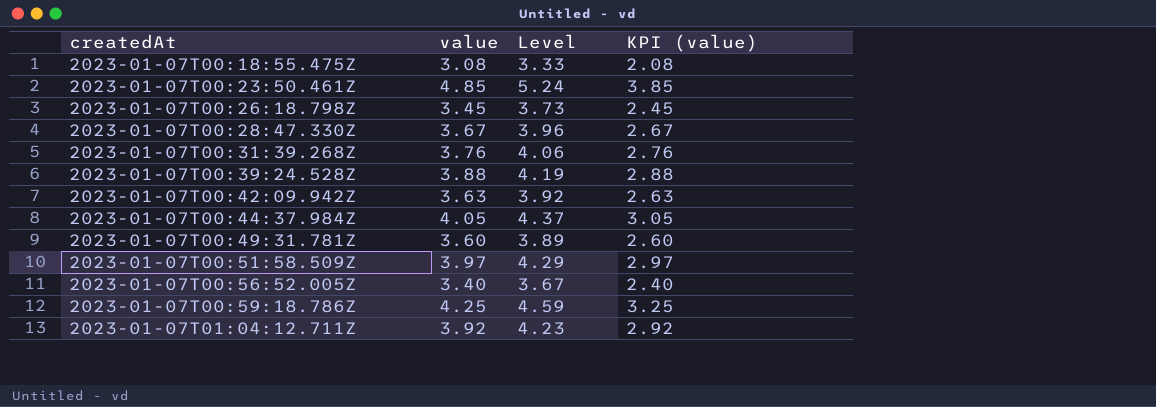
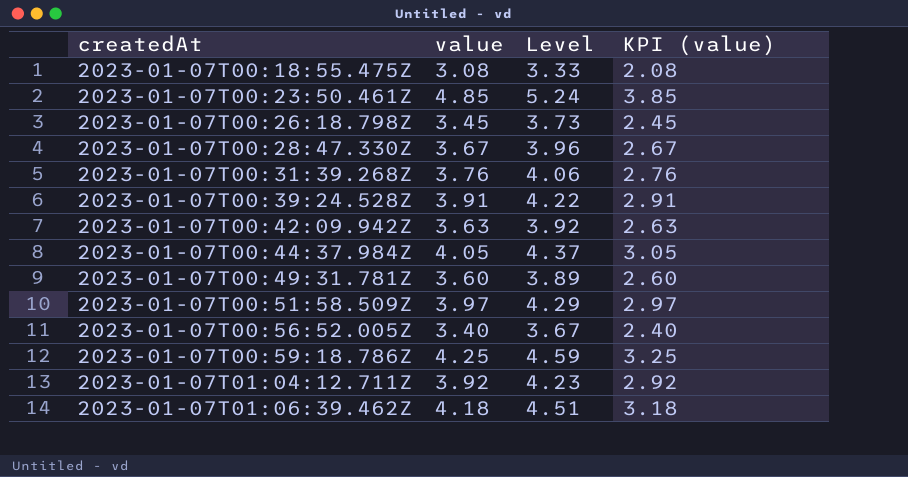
2023-01-07T00:39:24.528Z | value: 3.88 -> 3.91
2023-01-07T00:39:24.528Z | Level: 4.19 -> 4.22
2023-01-07T00:39:24.528Z | KPI (value): 2.88 -> 2.91
row 2023-01-07T01:06:39.462Z: none -> 4.18 | 4.51 | 3.18

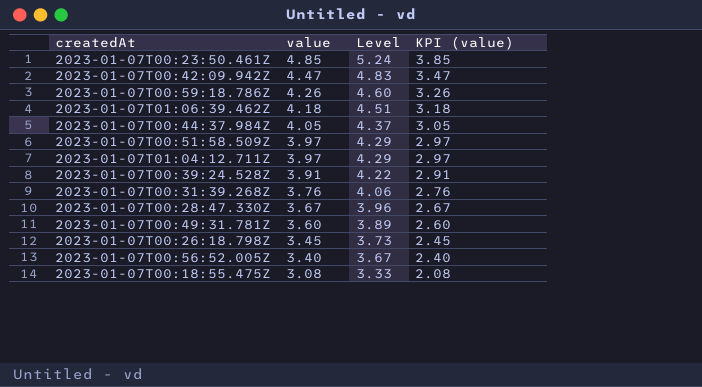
row order: createdAt ascending -> value descending
2023-01-07T00:42:09.942Z | value: 3.63 -> 4.47
2023-01-07T00:42:09.942Z | Level: 3.92 -> 4.83
2023-01-07T00:42:09.942Z | KPI (value): 2.63 -> 3.47
2023-01-07T00:59:18.786Z | value: 4.25 -> 4.26
2023-01-07T00:59:18.786Z | Level: 4.59 -> 4.60
2023-01-07T00:59:18.786Z | KPI (value): 3.25 -> 3.26
2023-01-07T01:04:12.711Z | value: 3.92 -> 3.97
2023-01-07T01:04:12.711Z | Level: 4.23 -> 4.29
2023-01-07T01:04:12.711Z | KPI (value): 2.92 -> 2.97

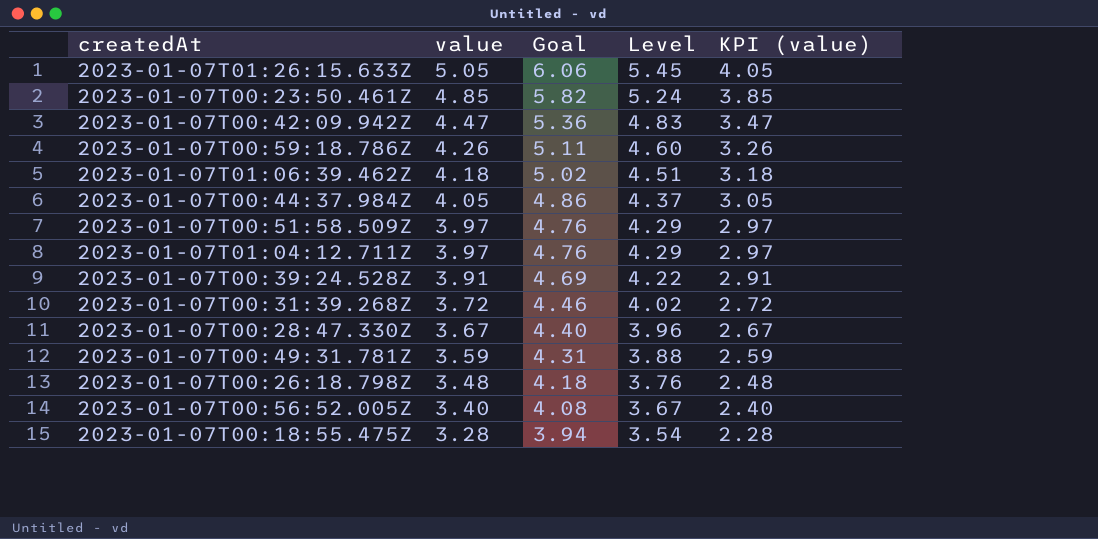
column Goal | formula: none -> [value] * 1.2
row 2023-01-07T01:26:15.633Z: none -> 5.05 | 6.06 | 5.45 | 4.05
2023-01-07T00:31:39.268Z | value: 3.76 -> 3.72
2023-01-07T00:31:39.268Z | Level: 4.06 -> 4.02
2023-01-07T00:31:39.268Z | KPI (value): 2.76 -> 2.72
2023-01-07T00:49:31.781Z | value: 3.60 -> 3.59
2023-01-07T00:49:31.781Z | Level: 3.89 -> 3.88
2023-01-07T00:49:31.781Z | KPI (value): 2.60 -> 2.59
2023-01-07T00:26:18.798Z | value: 3.45 -> 3.48
2023-01-07T00:26:18.798Z | Level: 3.73 -> 3.76
2023-01-07T00:26:18.798Z | KPI (value): 2.45 -> 2.48
2023-01-07T00:18:55.475Z | value: 3.08 -> 3.28
2023-01-07T00:18:55.475Z | Level: 3.33 -> 3.54
2023-01-07T00:18:55.475Z | KPI (value): 2.08 -> 2.28

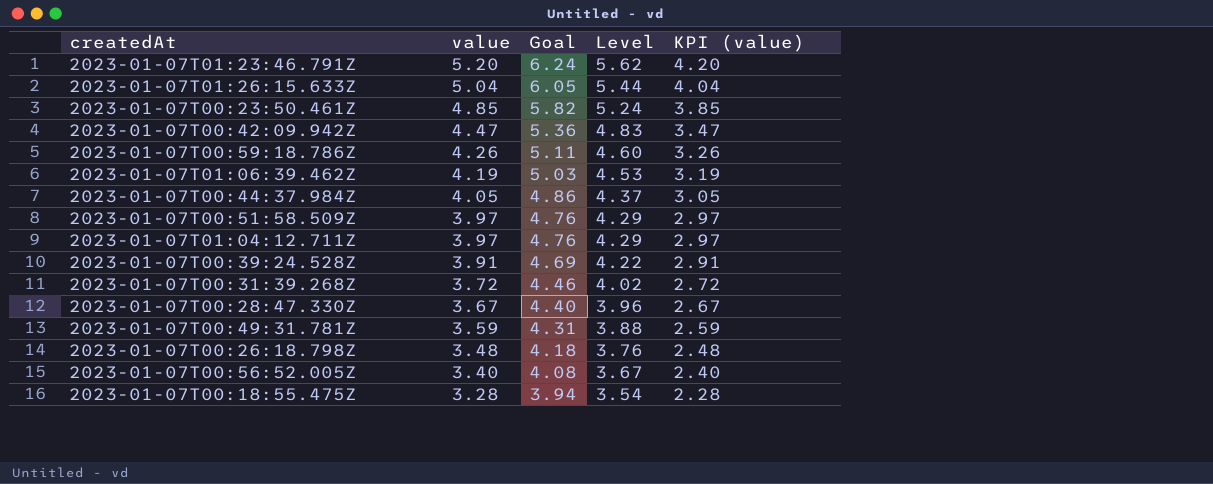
row 2023-01-07T01:23:46.791Z: none -> 5.20 | 6.24 | 5.62 | 4.20
2023-01-07T01:26:15.633Z | value: 5.05 -> 5.04
2023-01-07T01:26:15.633Z | Goal: 6.06 -> 6.05
2023-01-07T01:26:15.633Z | Level: 5.45 -> 5.44
2023-01-07T01:26:15.633Z | KPI (value): 4.05 -> 4.04
2023-01-07T01:06:39.462Z | value: 4.18 -> 4.19
2023-01-07T01:06:39.462Z | Goal: 5.02 -> 5.03
2023-01-07T01:06:39.462Z | Level: 4.51 -> 4.53
2023-01-07T01:06:39.462Z | KPI (value): 3.18 -> 3.19

